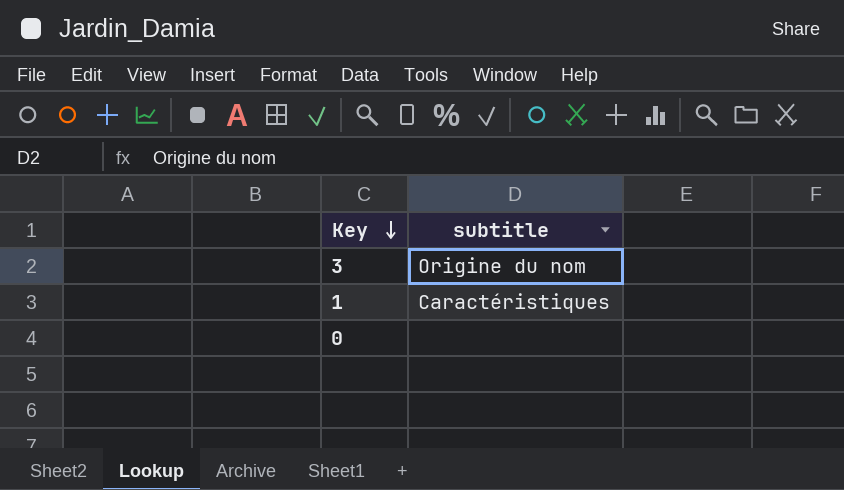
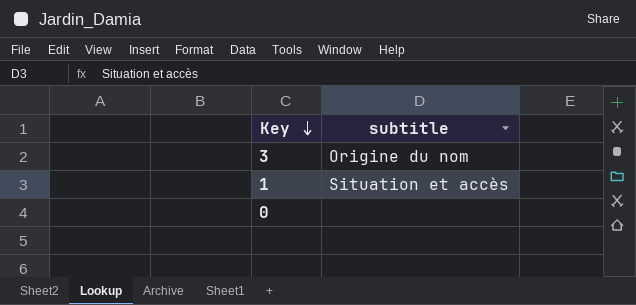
1 | subtitle: Caractéristiques -> Situation et accès

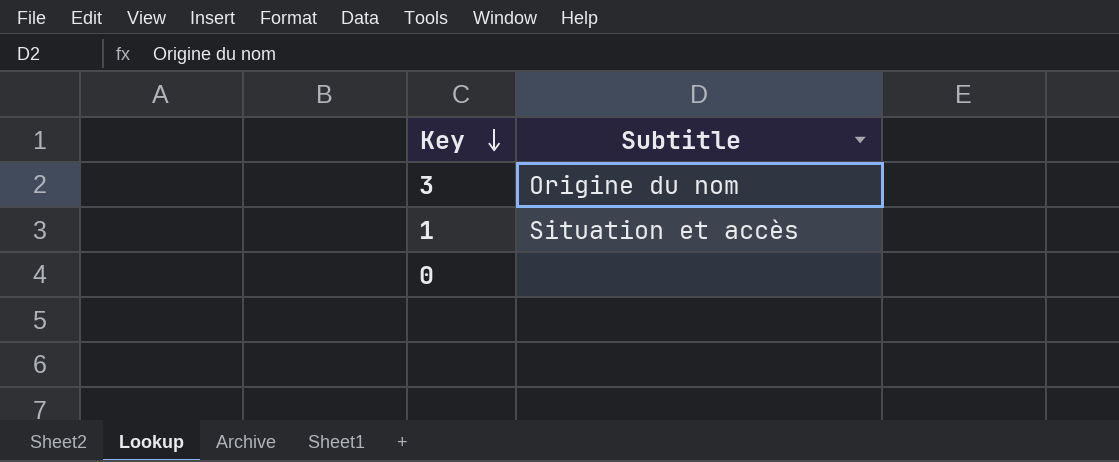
column name: subtitle -> Subtitle

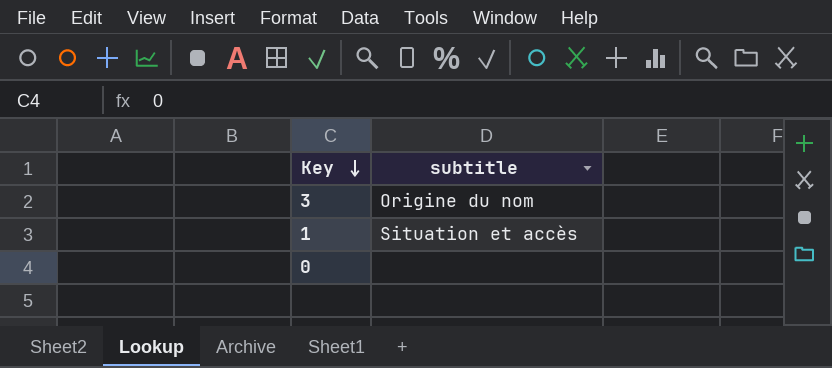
column name: Subtitle -> subtitle

